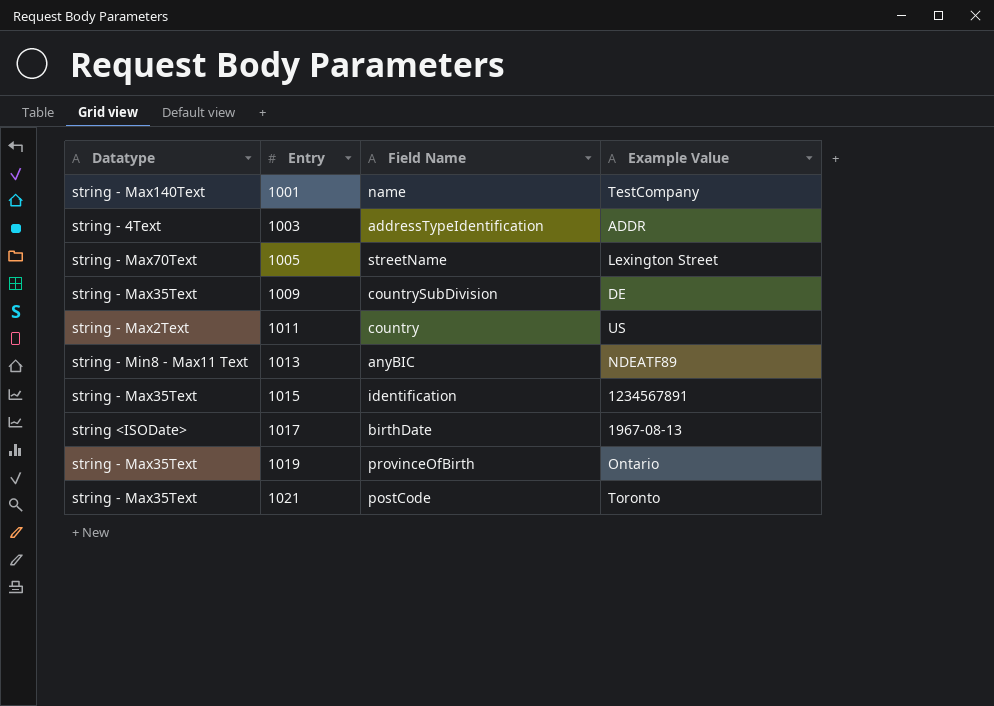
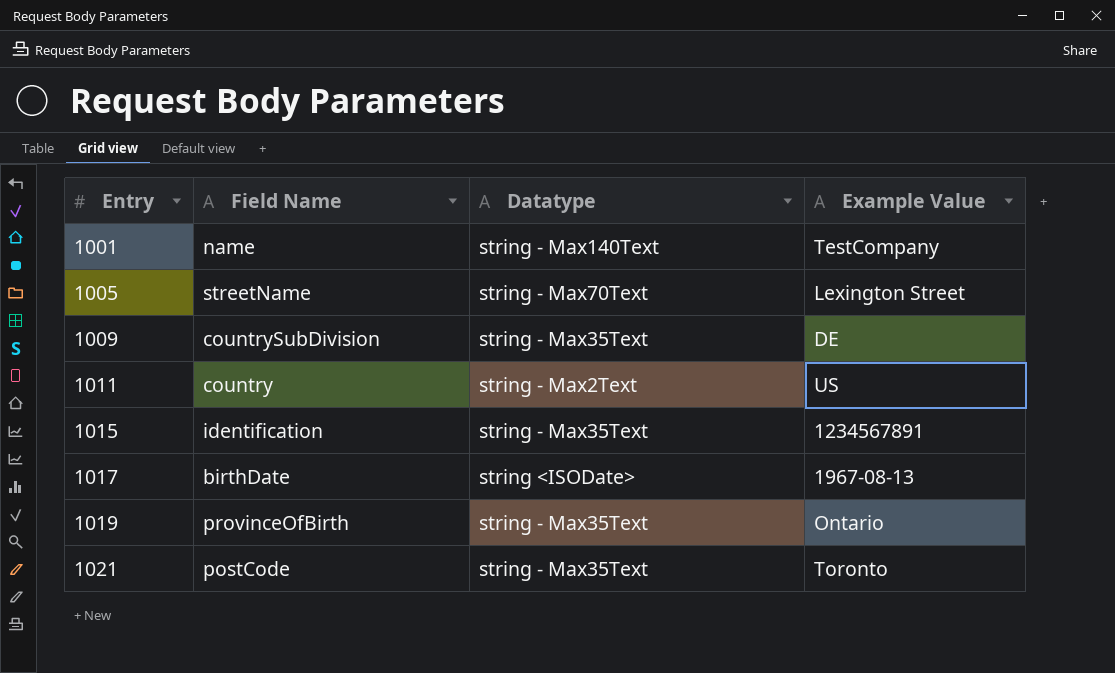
column Datatype | position: 1 -> 3
row 1003: string - 4Text | addressTypeIdentification | ADDR -> none
row 1013: string - Min8 - Max11 Text | anyBIC | NDEATF89 -> none

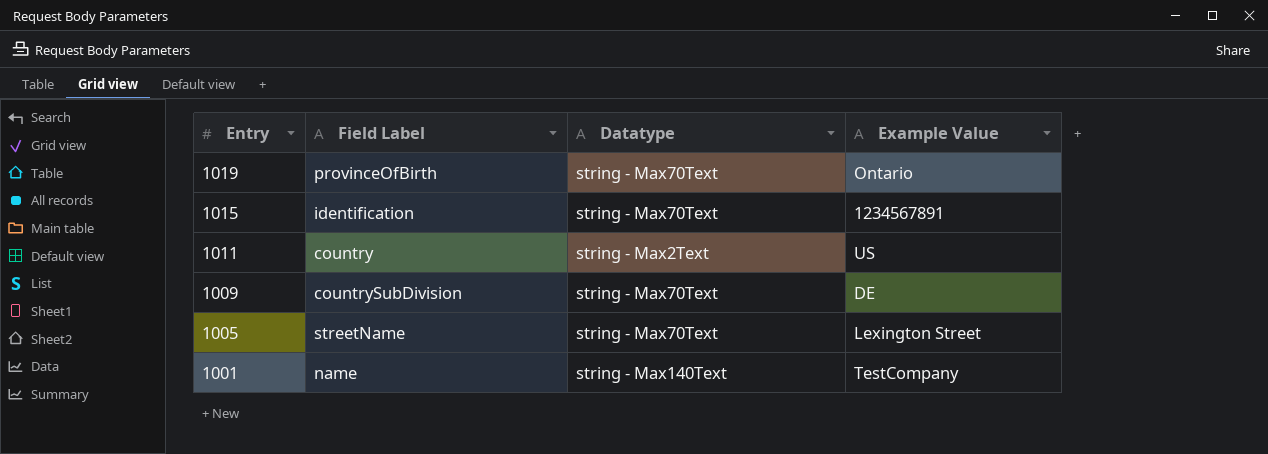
row order: Entry ascending -> Entry descending
column name: Field Name -> Field Label
row 1017: birthDate | string <ISODate> | 1967-08-13 -> none
row 1021: postCode | string - Max35Text | Toronto -> none
1019 | Datatype: string - Max35Text -> string - Max70Text
1015 | Datatype: string - Max35Text -> string - Max70Text
1009 | Datatype: string - Max35Text -> string - Max70Text

